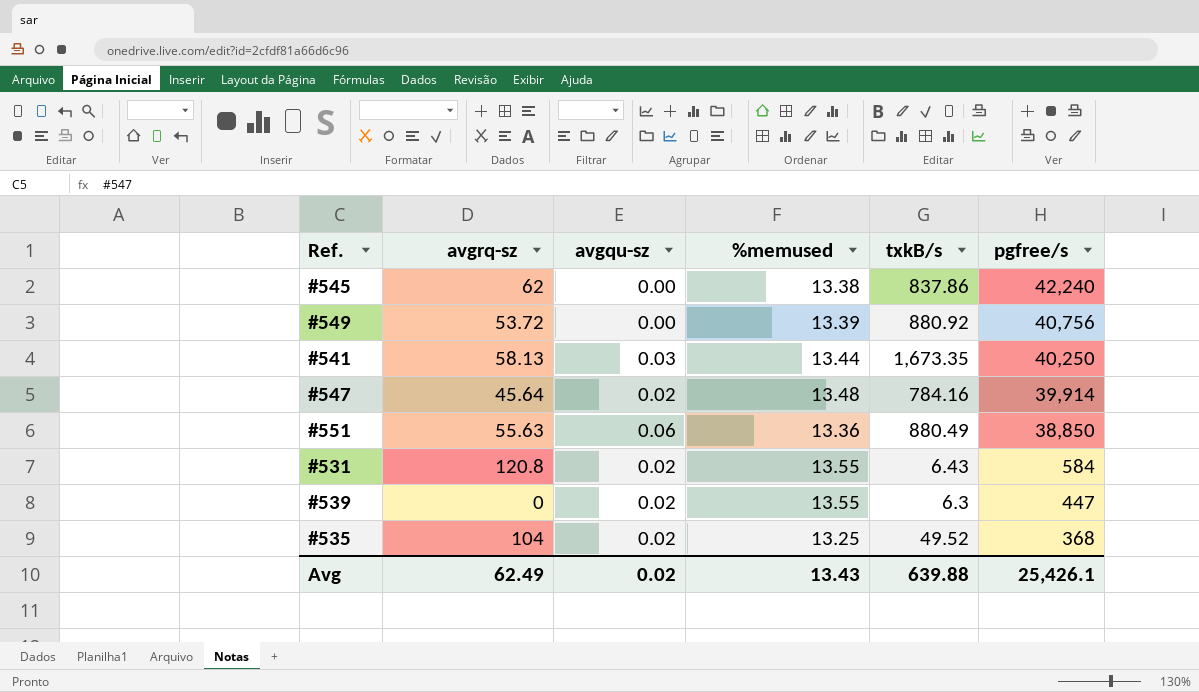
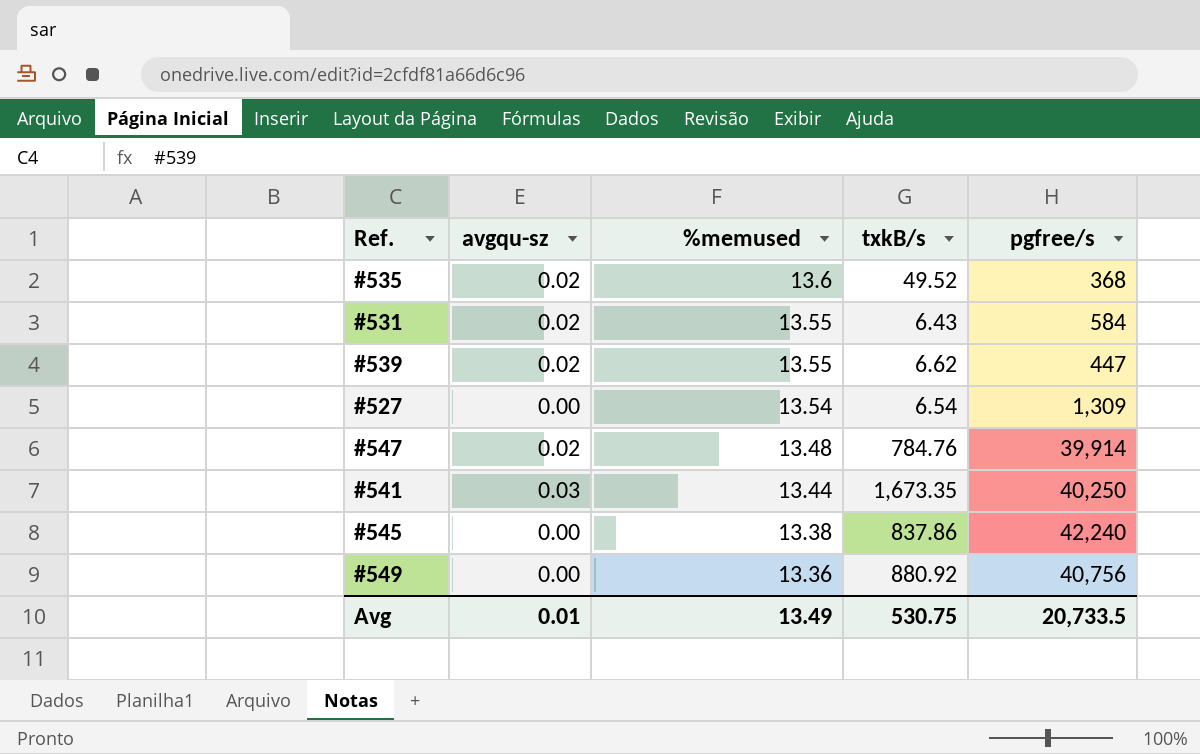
row order: pgfree/s descending -> %memused descending
column avgrq-sz | position: 2 -> none
row #551: 55.63 | 0.06 | 13.36 | 880.49 | 38,850 -> none
#535 | %memused: 13.25 -> 13.6
#539 | txkB/s: 6.3 -> 6.62
row #527: none -> 0.00 | 13.54 | 6.54 | 1,309
#547 | txkB/s: 784.16 -> 784.76
#549 | %memused: 13.39 -> 13.36
Avg | avgqu-sz: 0.02 -> 0.01
Avg | %memused: 13.43 -> 13.49
Avg | txkB/s: 639.88 -> 530.75
Avg | pgfree/s: 25,426.1 -> 20,733.5

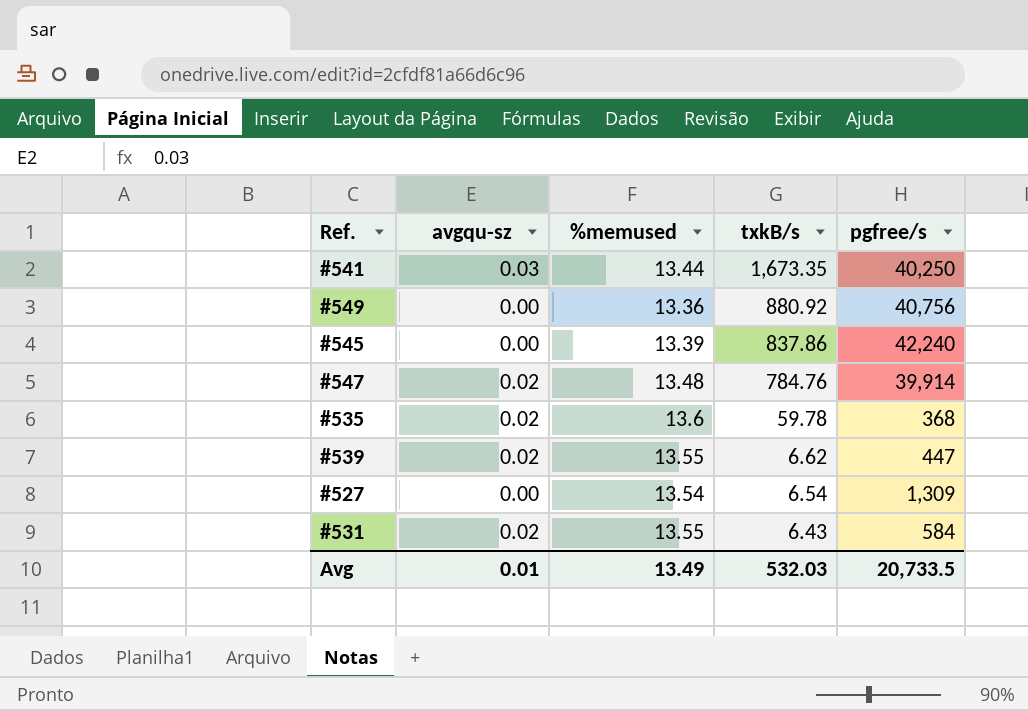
row order: %memused descending -> txkB/s descending
#545 | %memused: 13.38 -> 13.39
#535 | txkB/s: 49.52 -> 59.78
Avg | txkB/s: 530.75 -> 532.03

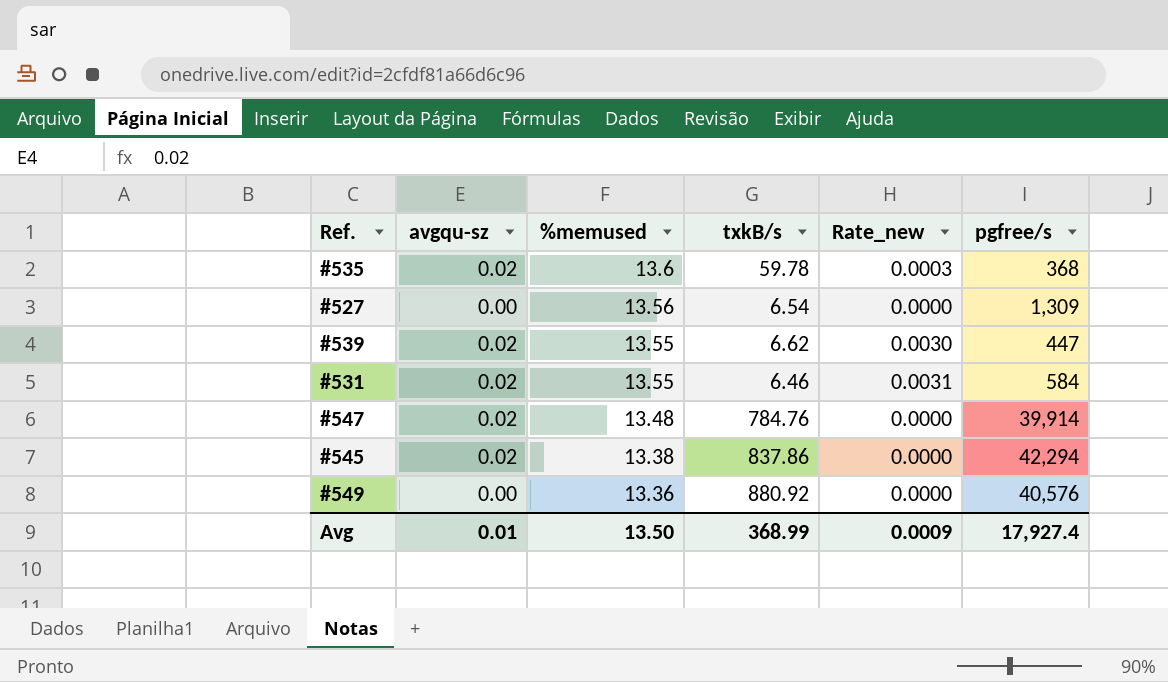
row order: txkB/s descending -> %memused descending
column Rate_new | formula: none -> [avgqu-sz] / [txkB/s]
row #541: 0.03 | 13.44 | 1,673.35 | 40,250 -> none
#527 | %memused: 13.54 -> 13.56
#531 | txkB/s: 6.43 -> 6.46
#545 | avgqu-sz: 0.00 -> 0.02
#545 | %memused: 13.39 -> 13.38
#545 | pgfree/s: 42,240 -> 42,294
#549 | pgfree/s: 40,756 -> 40,576
Avg | %memused: 13.49 -> 13.50
Avg | txkB/s: 532.03 -> 368.99
Avg | pgfree/s: 20,733.5 -> 17,927.4

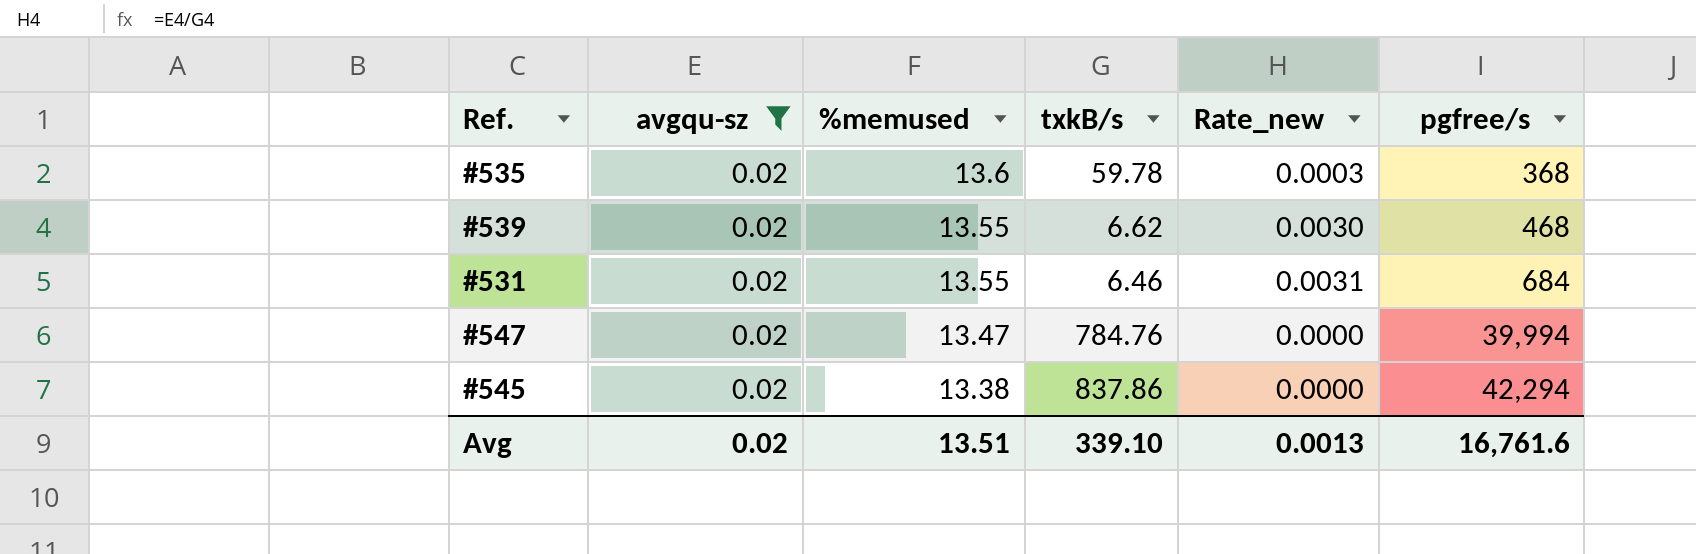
filter: none -> avgqu-sz = 0.02
#539 | pgfree/s: 447 -> 468
#531 | pgfree/s: 584 -> 684
#547 | %memused: 13.48 -> 13.47
#547 | pgfree/s: 39,914 -> 39,994
Avg | avgqu-sz: 0.01 -> 0.02
Avg | %memused: 13.50 -> 13.51
Avg | txkB/s: 368.99 -> 339.10
Avg | Rate_new: 0.0009 -> 0.0013
Avg | pgfree/s: 17,927.4 -> 16,761.6

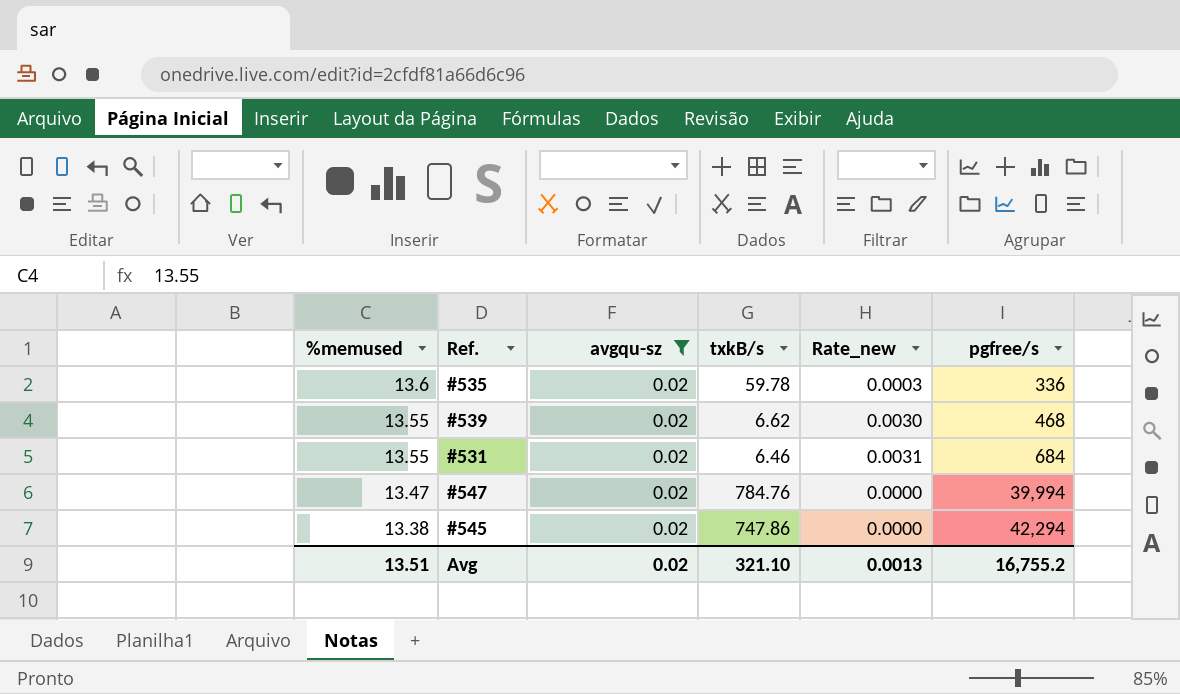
column %memused | position: 3 -> 1
#535 | pgfree/s: 368 -> 336
#545 | txkB/s: 837.86 -> 747.86
Avg | txkB/s: 339.10 -> 321.10
Avg | pgfree/s: 16,761.6 -> 16,755.2

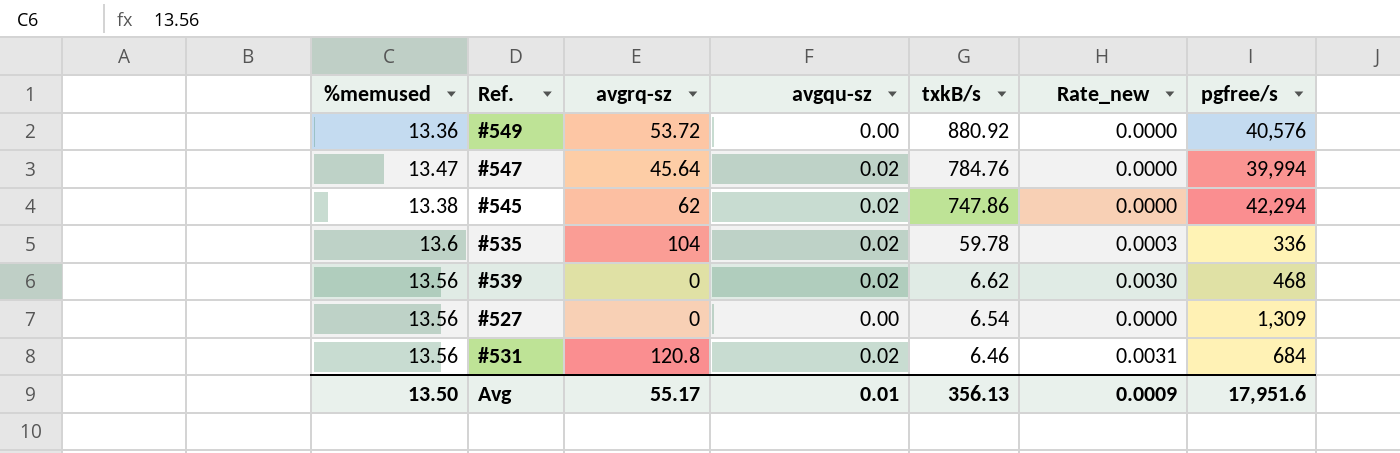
filter: avgqu-sz = 0.02 -> none
row order: %memused descending -> txkB/s descending
column avgrq-sz | position: none -> 3
#539 | %memused: 13.55 -> 13.56
#531 | %memused: 13.55 -> 13.56
Avg | %memused: 13.51 -> 13.50
Avg | avgqu-sz: 0.02 -> 0.01
Avg | txkB/s: 321.10 -> 356.13
Avg | Rate_new: 0.0013 -> 0.0009
Avg | pgfree/s: 16,755.2 -> 17,951.6

